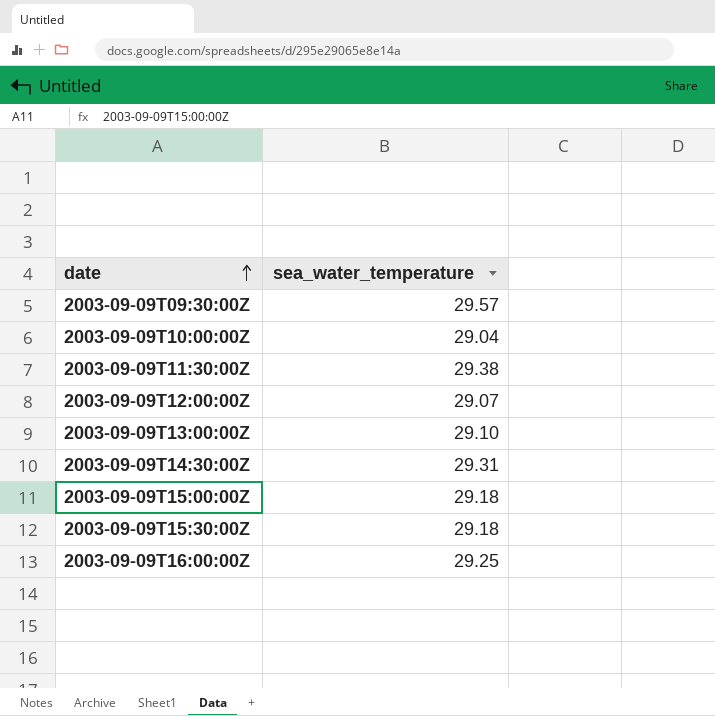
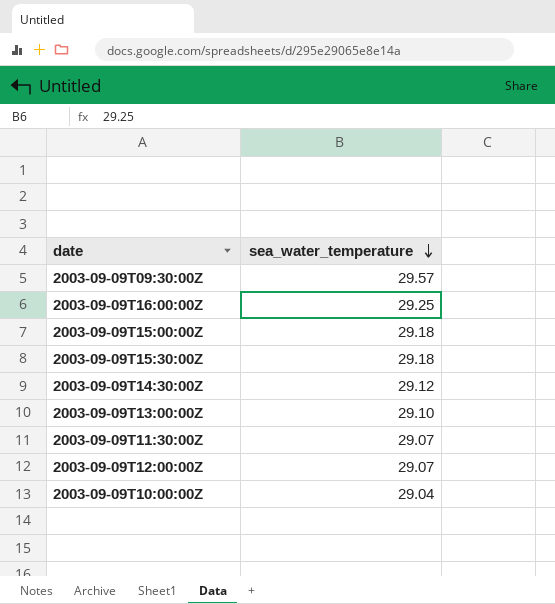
row order: date ascending -> sea_water_temperature descending
2003-09-09T14:30:00Z | sea_water_temperature: 29.31 -> 29.12
2003-09-09T11:30:00Z | sea_water_temperature: 29.38 -> 29.07

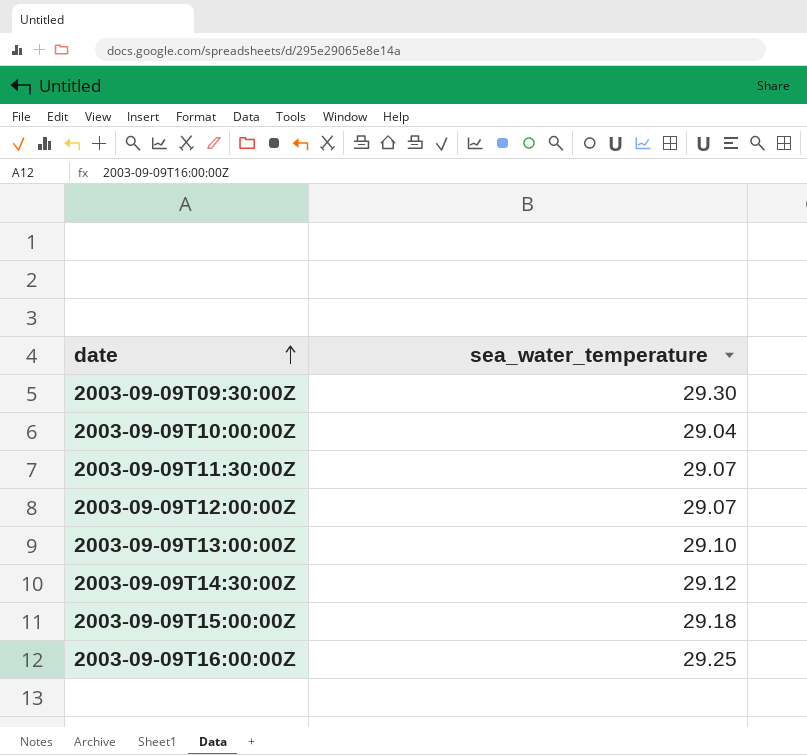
row order: sea_water_temperature descending -> date ascending
row 2003-09-09T15:30:00Z: 29.18 -> none
2003-09-09T09:30:00Z | sea_water_temperature: 29.57 -> 29.30

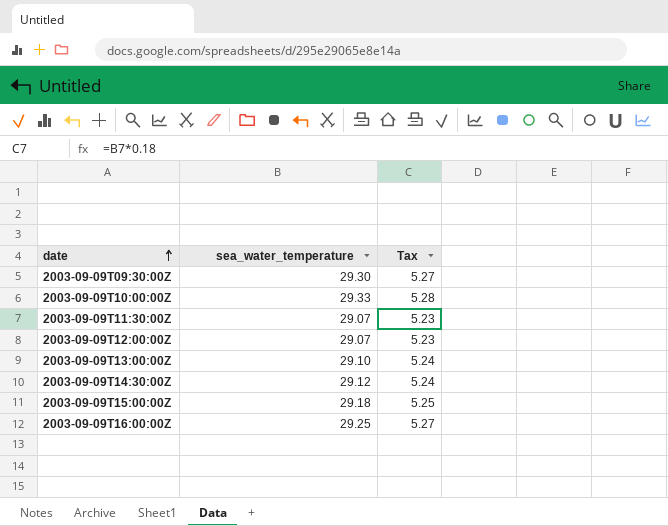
column Tax | formula: none -> [sea_water_temperature] * 0.18
2003-09-09T10:00:00Z | sea_water_temperature: 29.04 -> 29.33

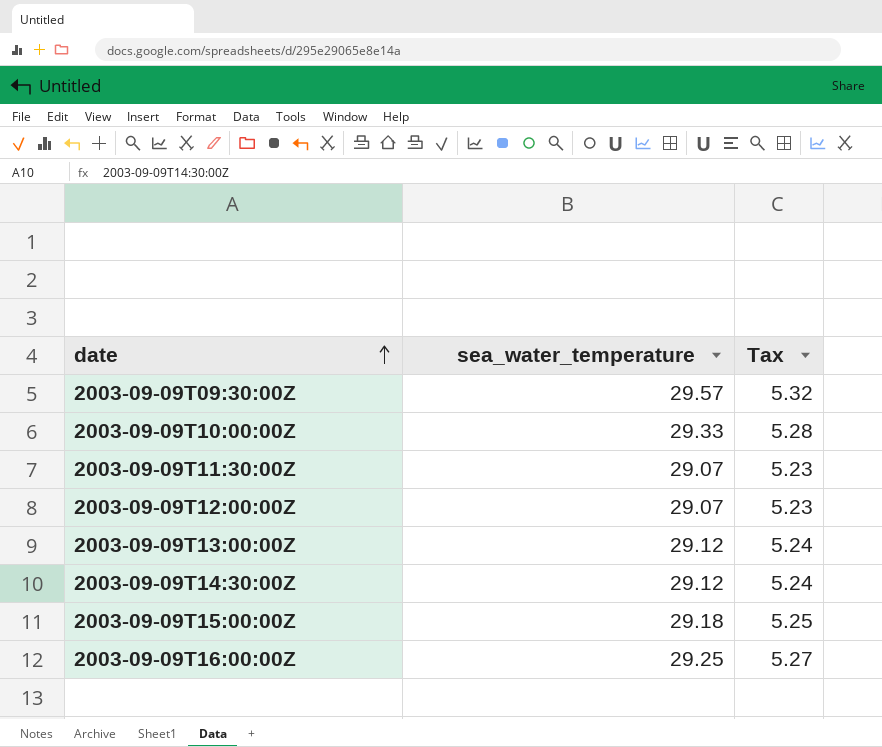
2003-09-09T09:30:00Z | sea_water_temperature: 29.30 -> 29.57
2003-09-09T09:30:00Z | Tax: 5.27 -> 5.32
2003-09-09T13:00:00Z | sea_water_temperature: 29.10 -> 29.12

